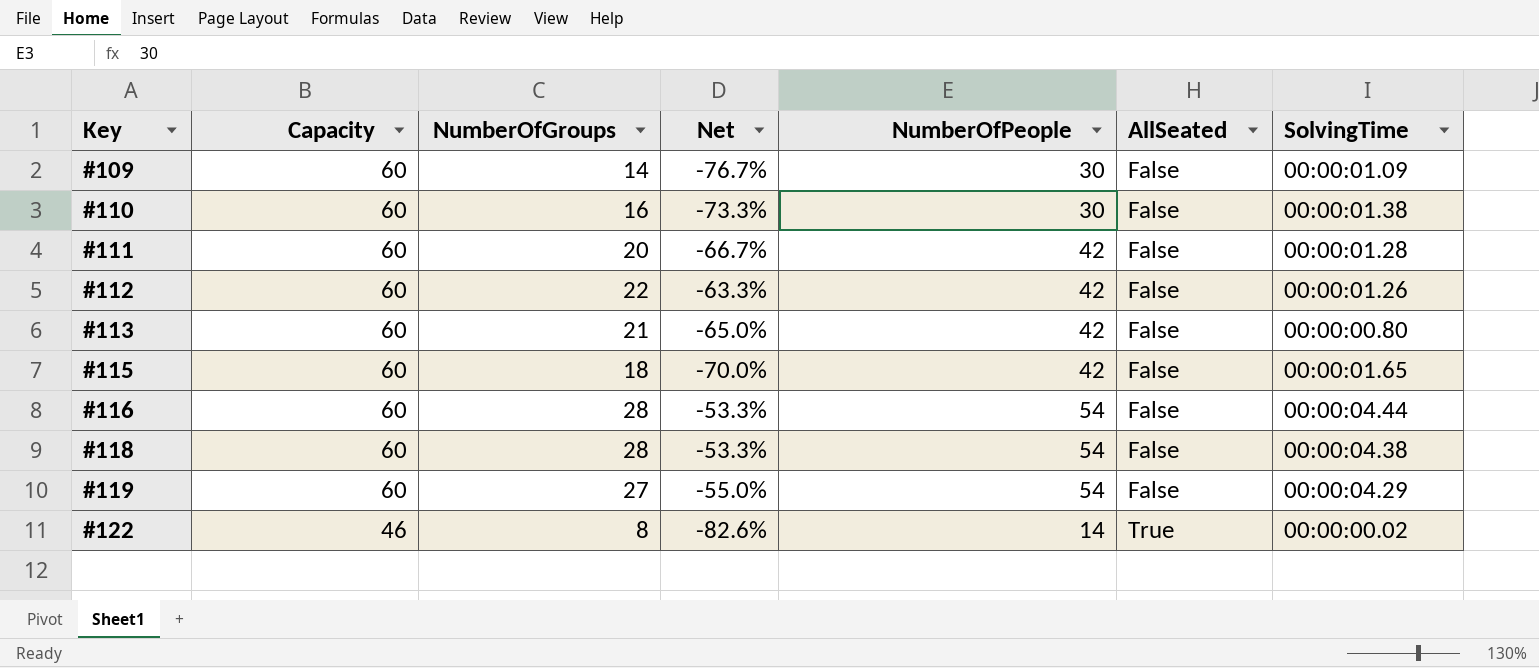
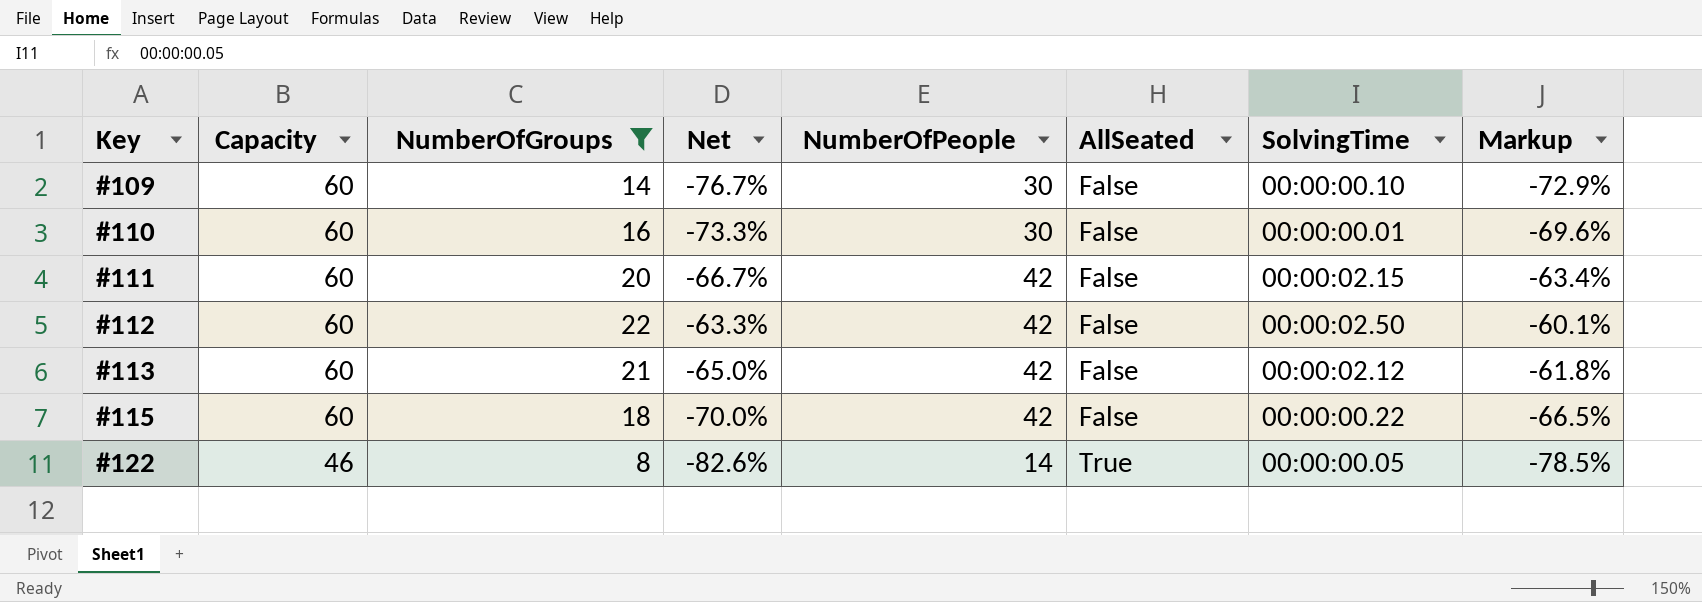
filter: none -> NumberOfGroups <= 22
column Markup | formula: none -> [Net] * 0.95
#109 | SolvingTime: 00:00:01.09 -> 00:00:00.10
#110 | SolvingTime: 00:00:01.38 -> 00:00:00.01
#111 | SolvingTime: 00:00:01.28 -> 00:00:02.15
#112 | SolvingTime: 00:00:01.26 -> 00:00:02.50
#113 | SolvingTime: 00:00:00.80 -> 00:00:02.12
#115 | SolvingTime: 00:00:01.65 -> 00:00:00.22
#122 | SolvingTime: 00:00:00.02 -> 00:00:00.05

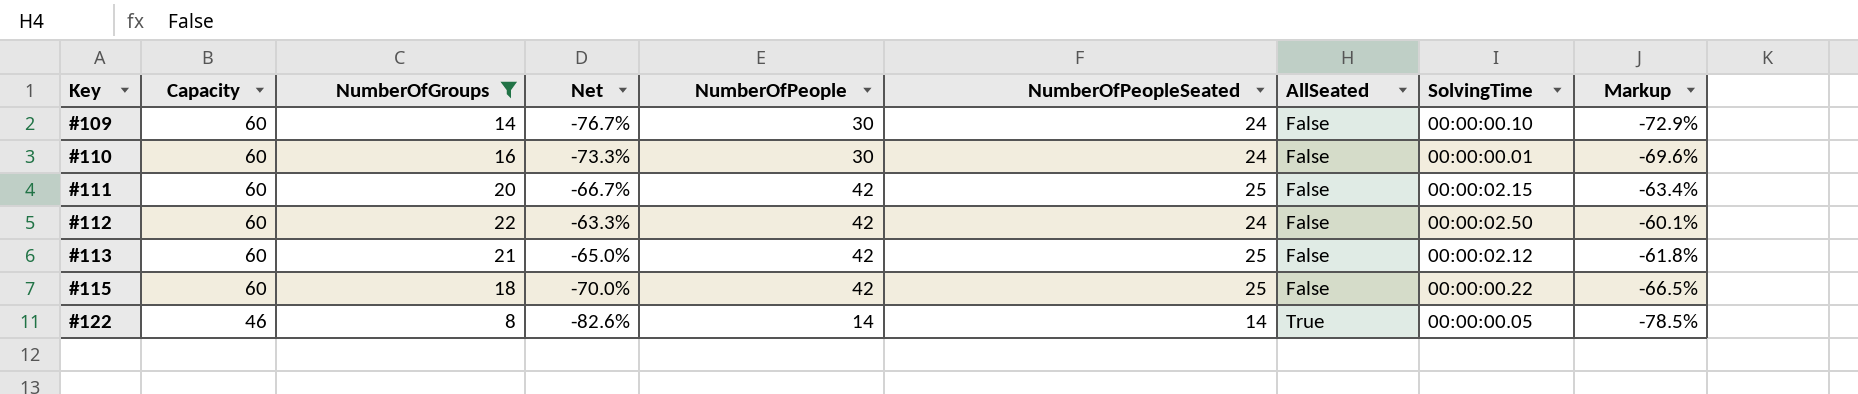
column NumberOfPeopleSeated | position: none -> 6

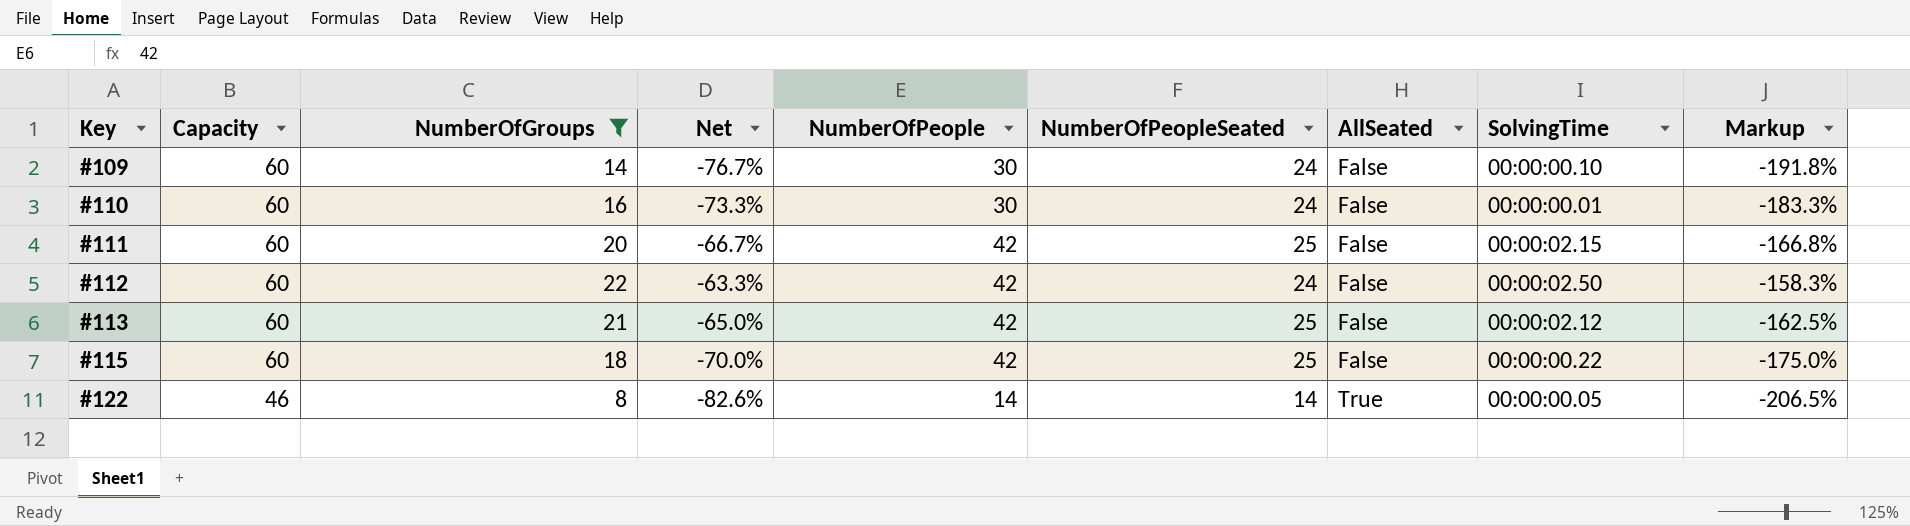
column Markup | formula: [Net] * 0.95 -> [Net] * 2.5

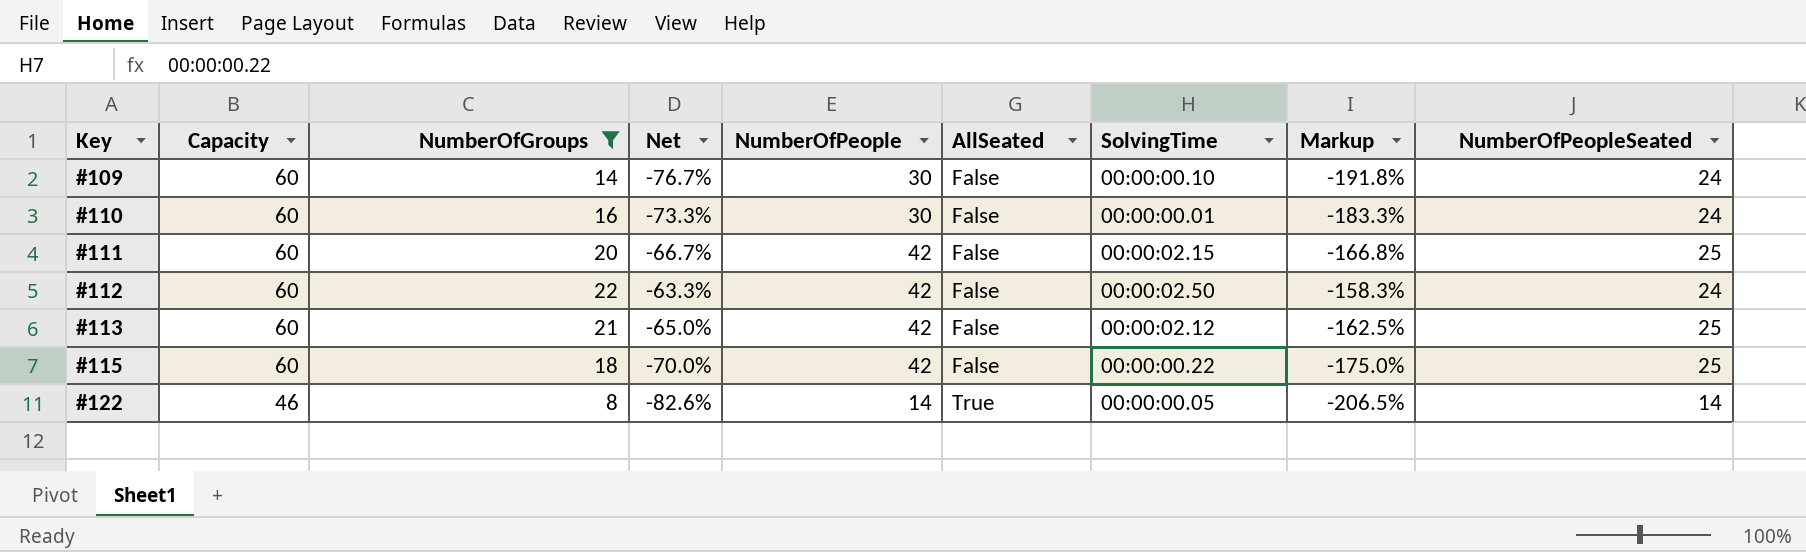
column NumberOfPeopleSeated | position: 6 -> 9

